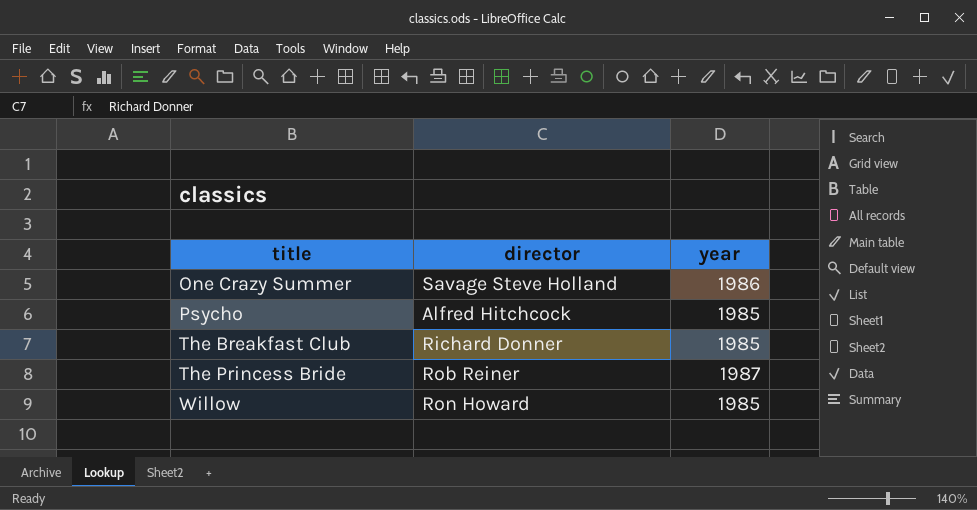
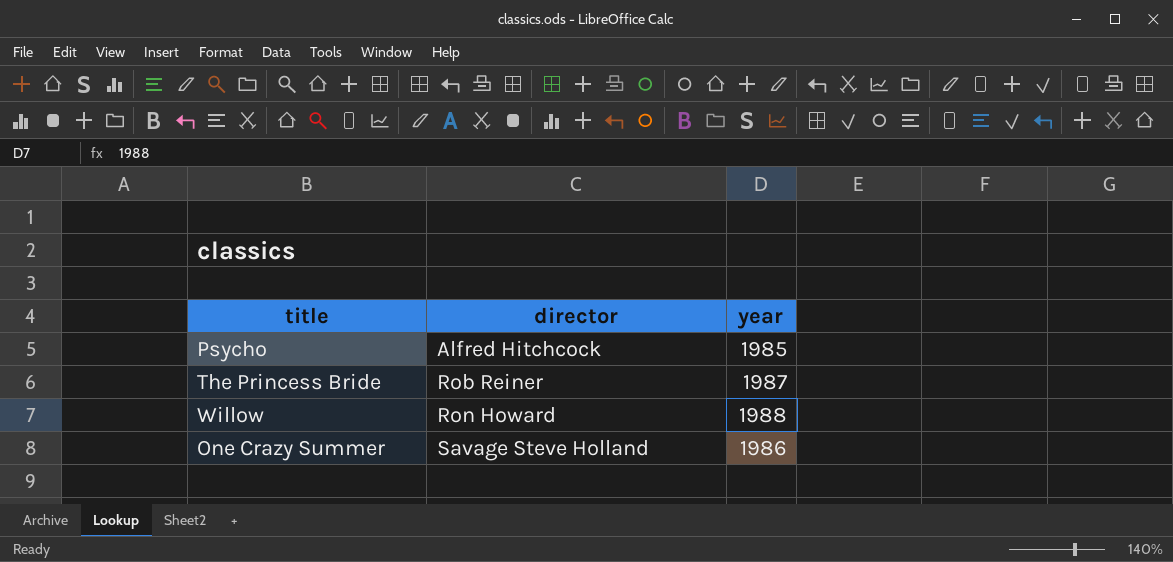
row order: title ascending -> director ascending
row The Breakfast Club: Richard Donner | 1985 -> none
Willow | year: 1985 -> 1988

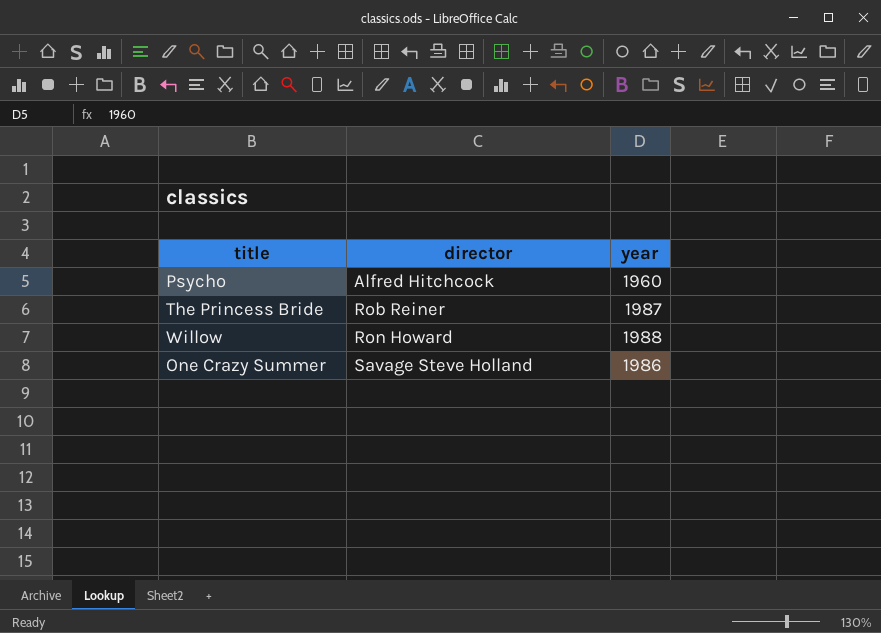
Psycho | year: 1985 -> 1960

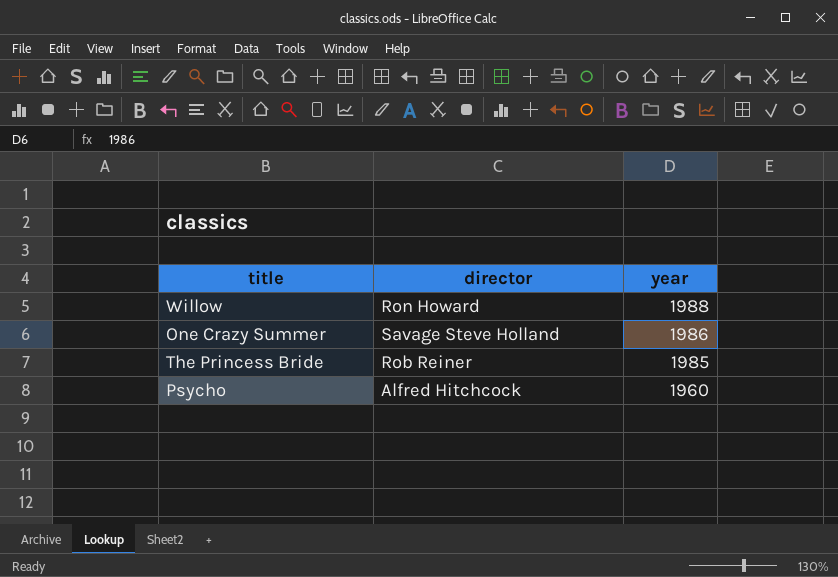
row order: director ascending -> year descending
The Princess Bride | year: 1987 -> 1985

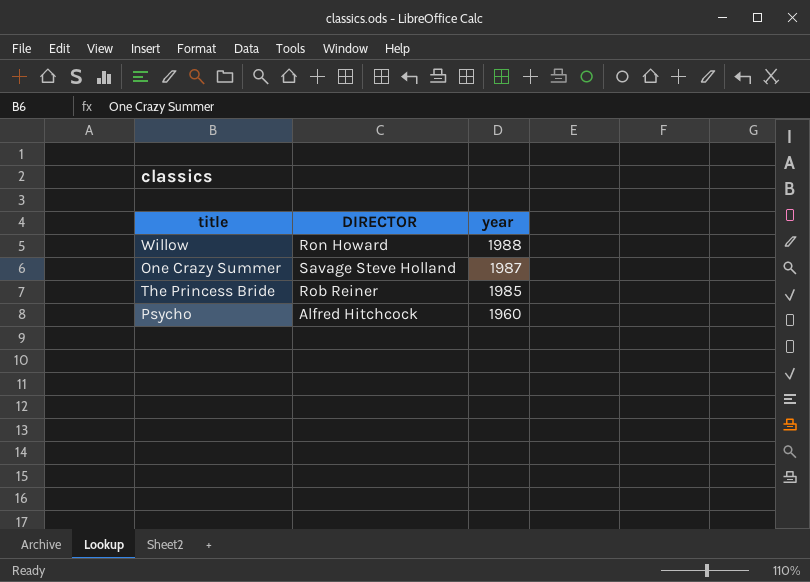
column name: director -> DIRECTOR
One Crazy Summer | year: 1986 -> 1987

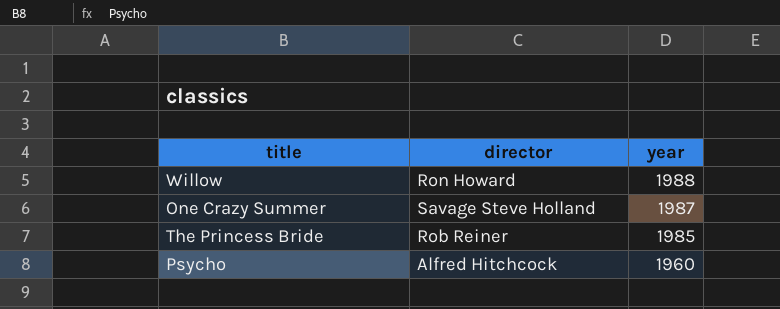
column name: DIRECTOR -> director

